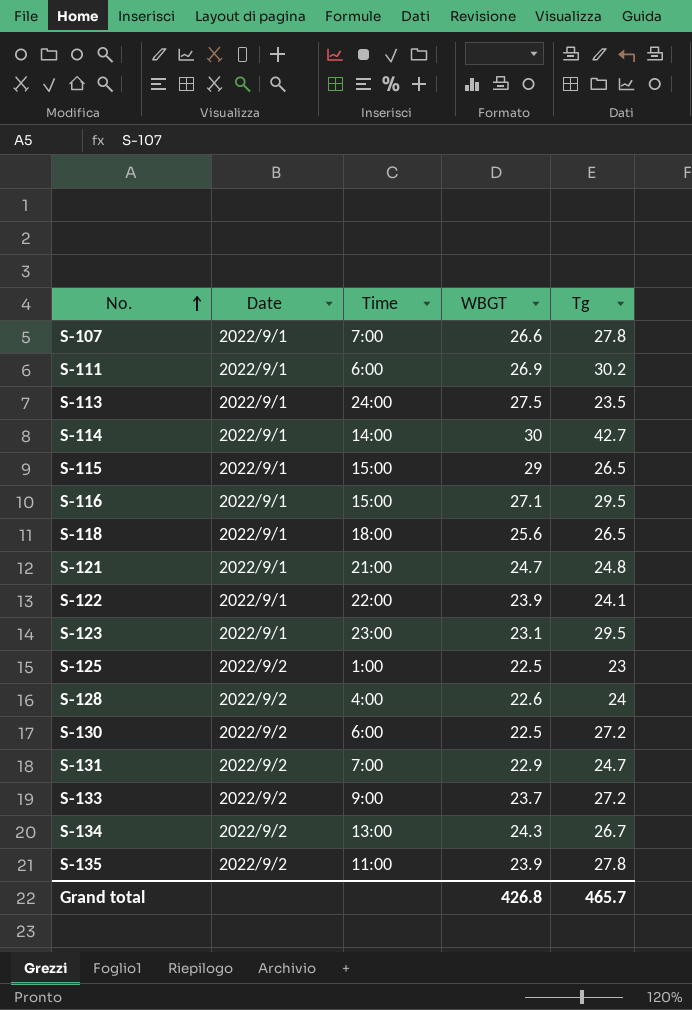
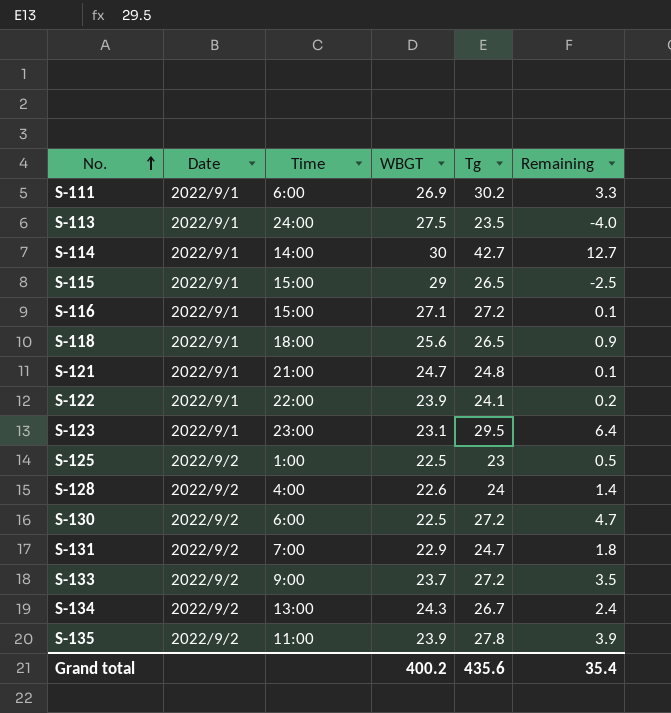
column Remaining | formula: none -> [Tg] - [WBGT]
row S-107: 2022/9/1 | 7:00 | 26.6 | 27.8 -> none
S-116 | Tg: 29.5 -> 27.2
Grand total | WBGT: 426.8 -> 400.2
Grand total | Tg: 465.7 -> 435.6

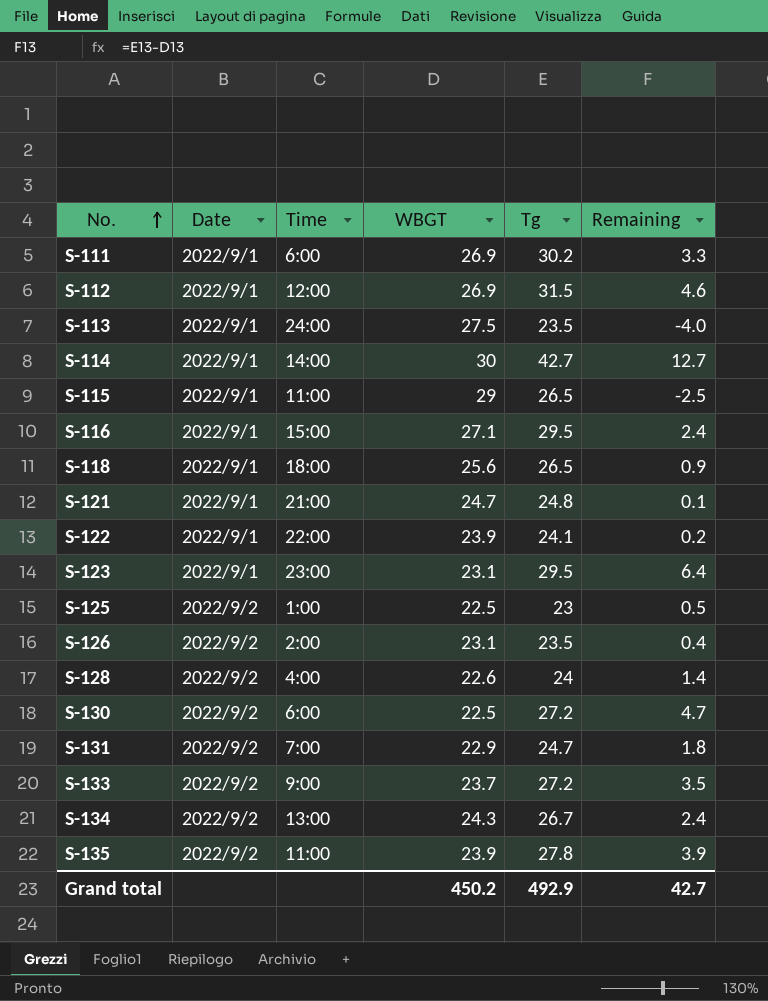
row S-112: none -> 2022/9/1 | 12:00 | 26.9 | 31.5 | 4.6
S-115 | Time: 15:00 -> 11:00
S-116 | Tg: 27.2 -> 29.5
S-116 | Remaining: 0.1 -> 2.4
row S-126: none -> 2022/9/2 | 2:00 | 23.1 | 23.5 | 0.4
Grand total | WBGT: 400.2 -> 450.2
Grand total | Tg: 435.6 -> 492.9
Grand total | Remaining: 35.4 -> 42.7

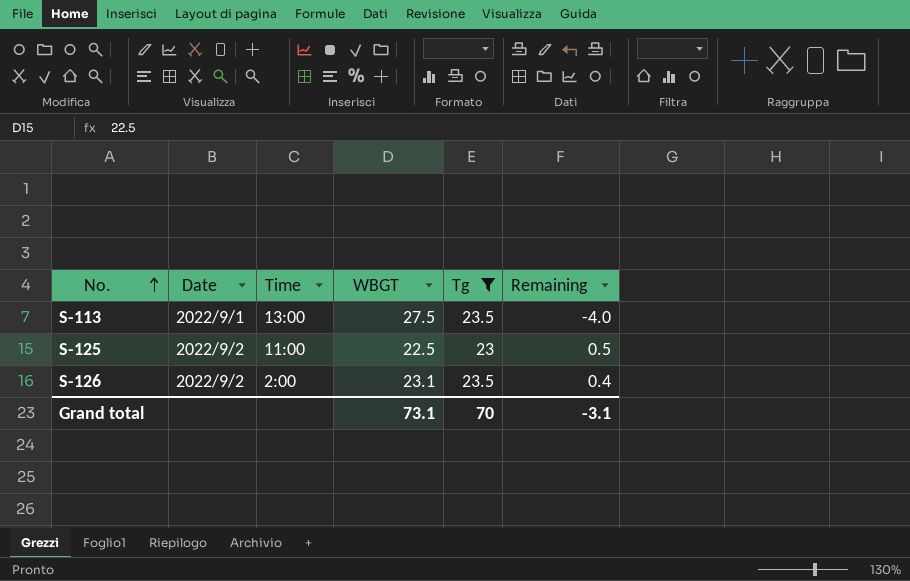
filter: none -> Tg <= 23.5
S-113 | Time: 24:00 -> 13:00
S-125 | Time: 1:00 -> 11:00
Grand total | WBGT: 450.2 -> 73.1
Grand total | Tg: 492.9 -> 70
Grand total | Remaining: 42.7 -> -3.1

